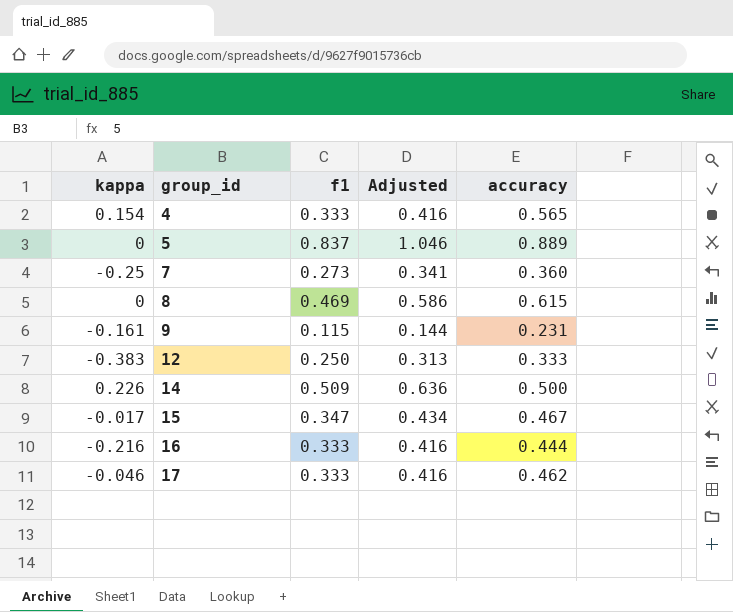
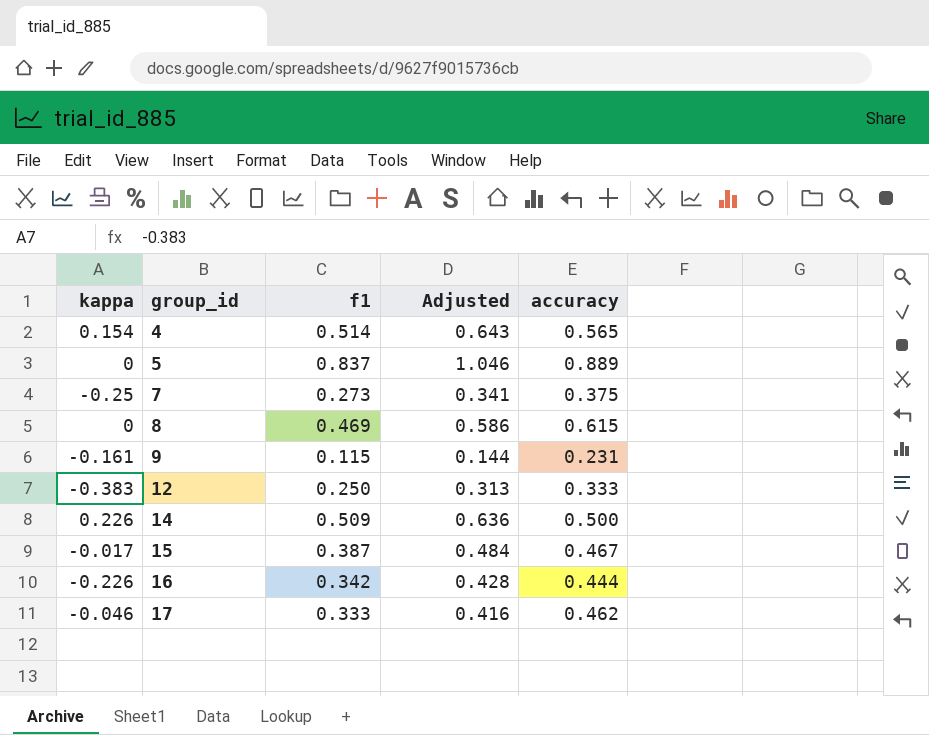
4 | f1: 0.333 -> 0.514
4 | Adjusted: 0.416 -> 0.643
7 | accuracy: 0.360 -> 0.375
15 | f1: 0.347 -> 0.387
15 | Adjusted: 0.434 -> 0.484
16 | kappa: -0.216 -> -0.226
16 | f1: 0.333 -> 0.342
16 | Adjusted: 0.416 -> 0.428

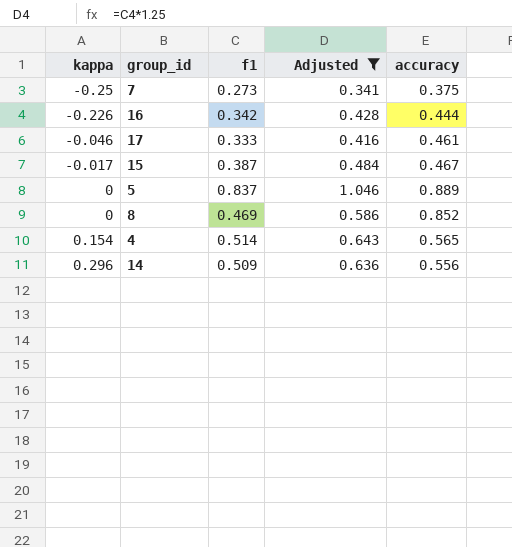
filter: none -> Adjusted >= 0.341
row order: group_id ascending -> kappa ascending
17 | accuracy: 0.462 -> 0.461
8 | accuracy: 0.615 -> 0.852
14 | kappa: 0.226 -> 0.296
14 | accuracy: 0.500 -> 0.556

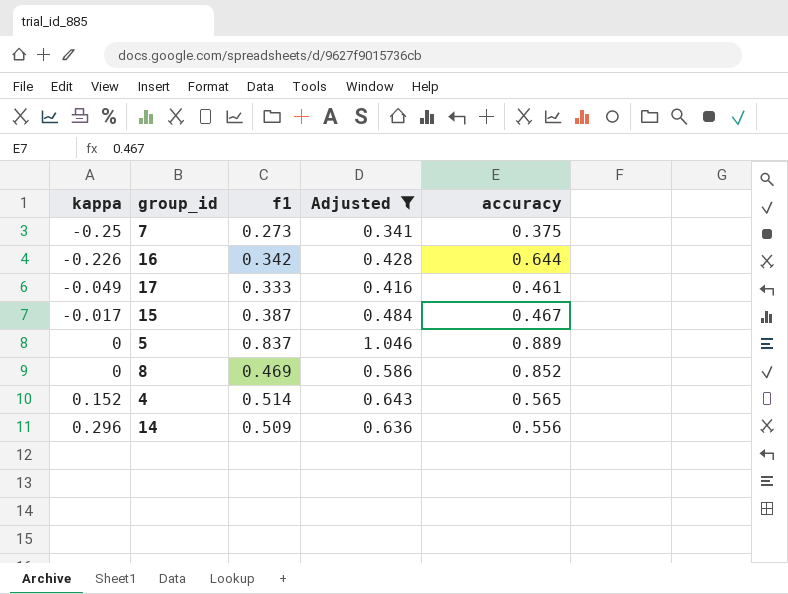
16 | accuracy: 0.444 -> 0.644
17 | kappa: -0.046 -> -0.049
4 | kappa: 0.154 -> 0.152

